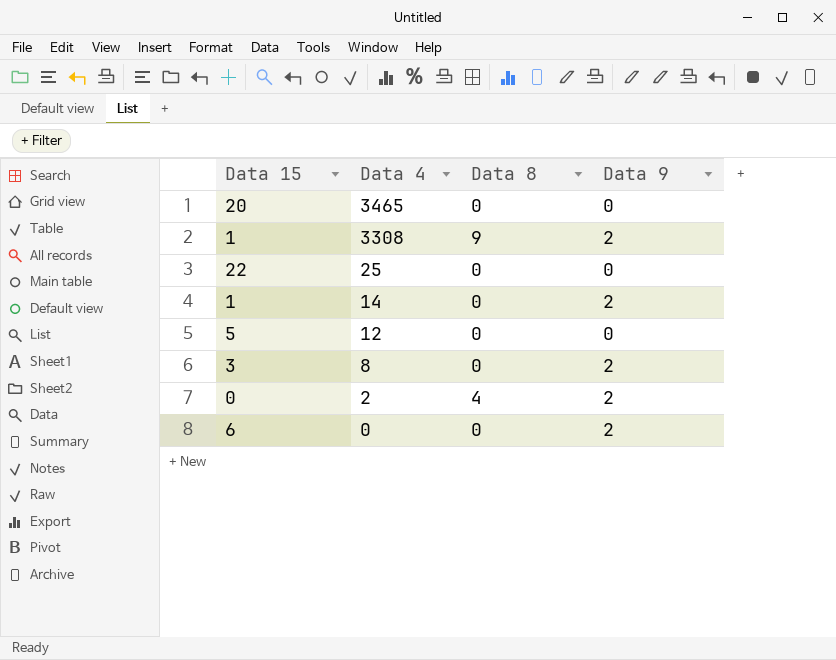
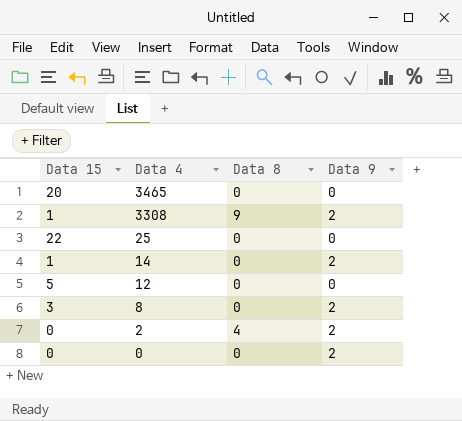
0 | Data 15: 6 -> 0

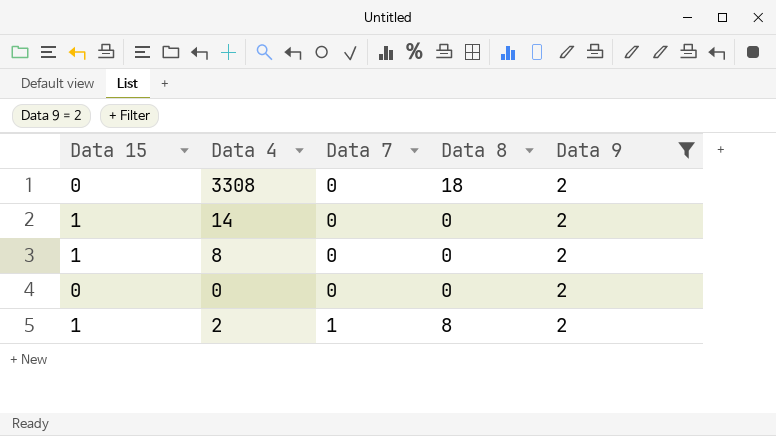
filter: none -> Data 9 = 2
row order: Data 4 descending -> Data 7 ascending
column Data 7 | position: none -> 3
3308 | Data 15: 1 -> 0
3308 | Data 8: 9 -> 18
8 | Data 15: 3 -> 1
2 | Data 15: 0 -> 1
2 | Data 8: 4 -> 8

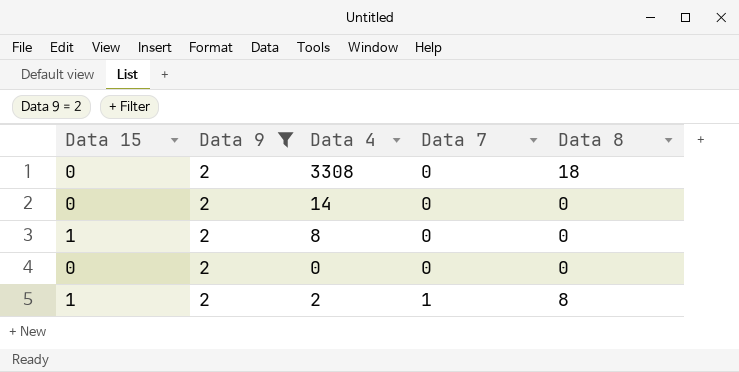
column Data 9 | position: 5 -> 2
14 | Data 15: 1 -> 0

